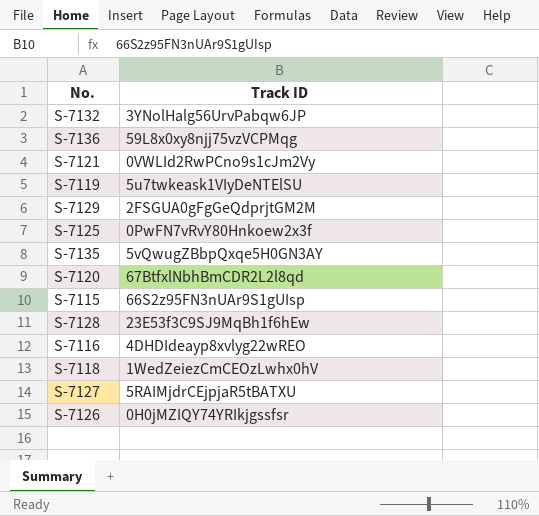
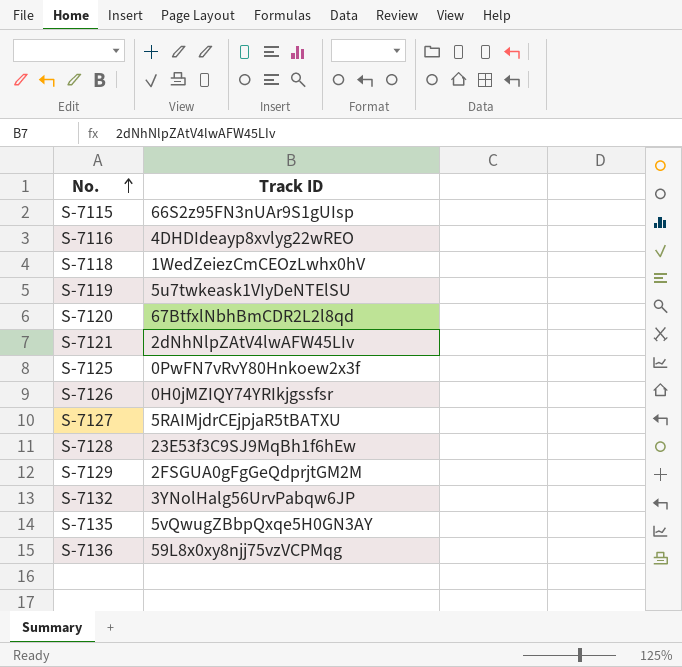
row order: none -> No. ascending
S-7121 | Track ID: 0VWLId2RwPCno9s1cJm2Vy -> 2dNhNlpZAtV4lwAFW45LIv

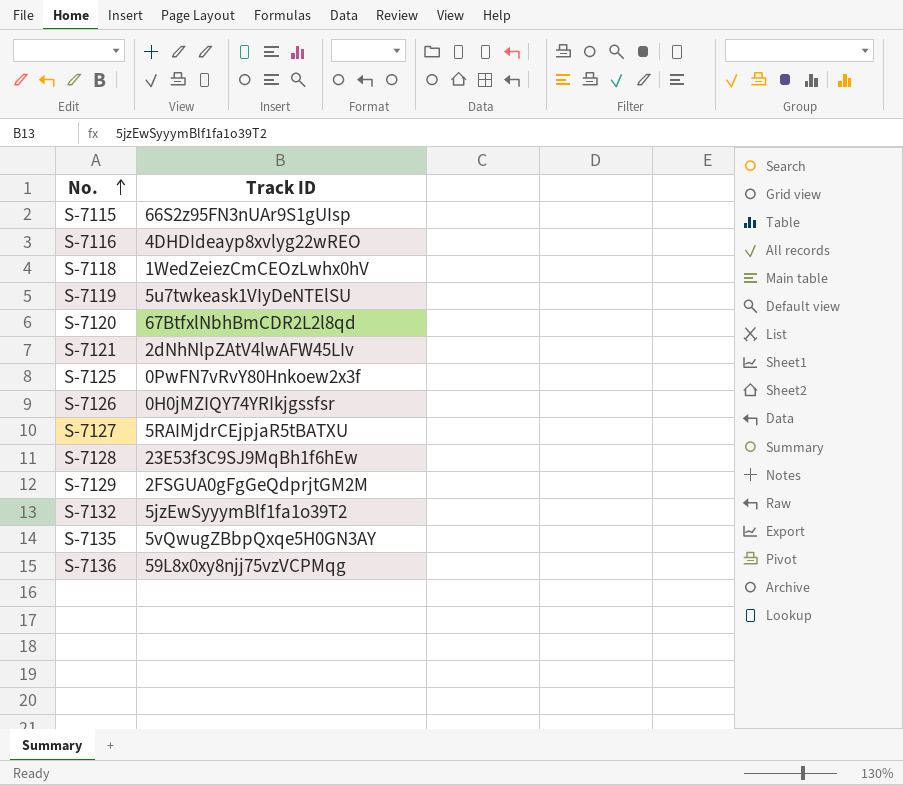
S-7132 | Track ID: 3YNolHalg56UrvPabqw6JP -> 5jzEwSyyymBlf1fa1o39T2

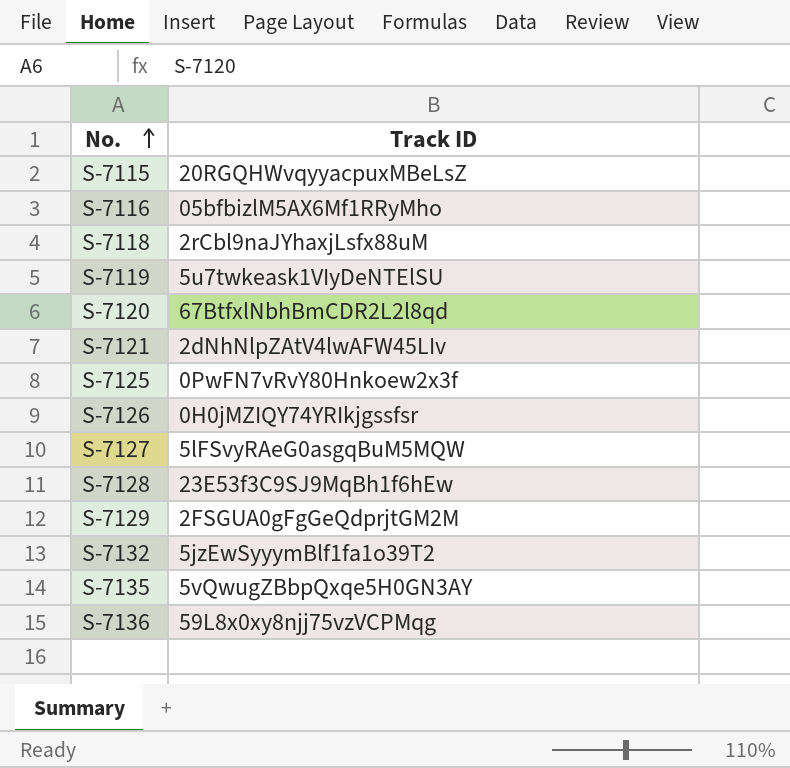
S-7115 | Track ID: 66S2z95FN3nUAr9S1gUIsp -> 20RGQHWvqyyacpuxMBeLsZ
S-7116 | Track ID: 4DHDIdeayp8xvlyg22wREO -> 05bfbizlM5AX6Mf1RRyMho
S-7118 | Track ID: 1WedZeiezCmCEOzLwhx0hV -> 2rCbl9naJYhaxjLsfx88uM
S-7127 | Track ID: 5RAIMjdrCEjpjaR5tBATXU -> 5lFSvyRAeG0asgqBuM5MQW

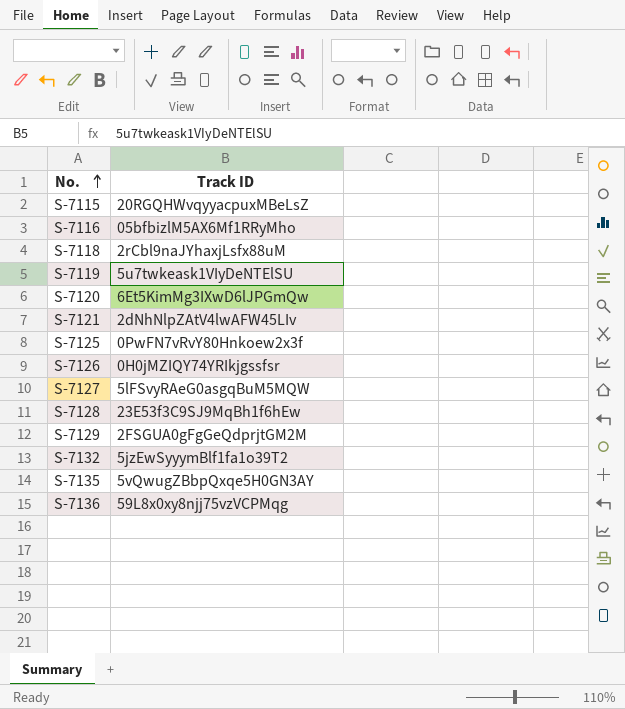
S-7120 | Track ID: 67BtfxlNbhBmCDR2L2l8qd -> 6Et5KimMg3IXwD6lJPGmQw

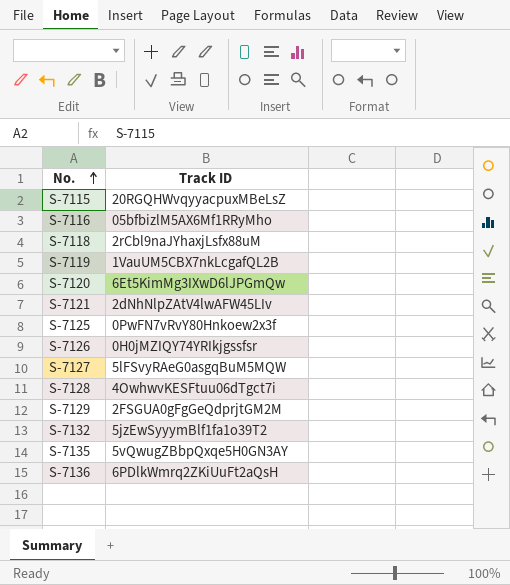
S-7119 | Track ID: 5u7twkeask1VIyDeNTElSU -> 1VauUM5CBX7nkLcgafQL2B
S-7128 | Track ID: 23E53f3C9SJ9MqBh1f6hEw -> 4OwhwvKESFtuu06dTgct7i
S-7136 | Track ID: 59L8x0xy8njj75vzVCPMqg -> 6PDlkWmrq2ZKiUuFt2aQsH

